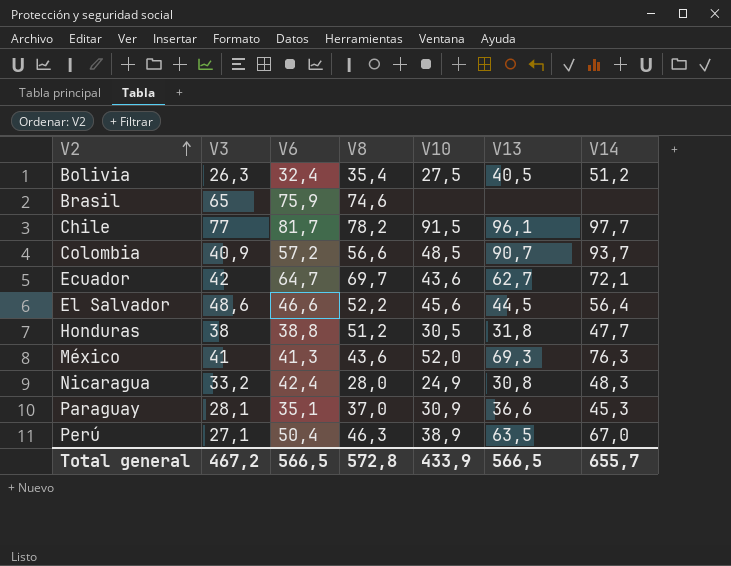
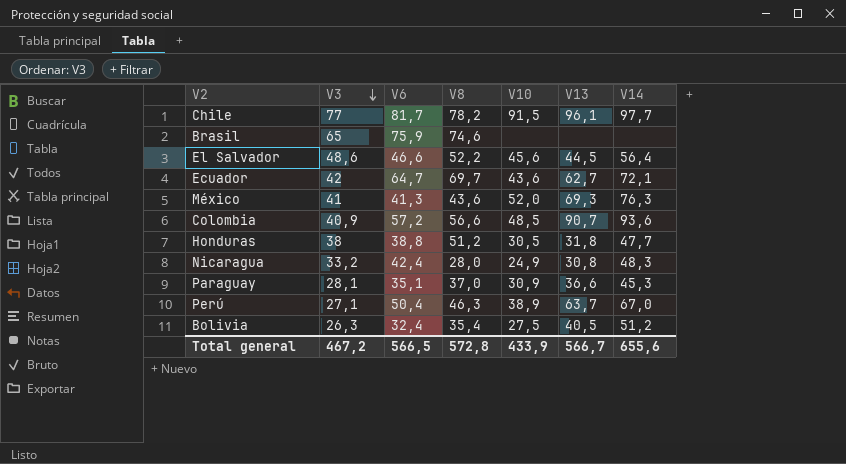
row order: V2 ascending -> V3 descending
Colombia | V14: 93,7 -> 93,6
Perú | V13: 63,5 -> 63,7
Total general | V13: 566,5 -> 566,7
Total general | V14: 655,7 -> 655,6

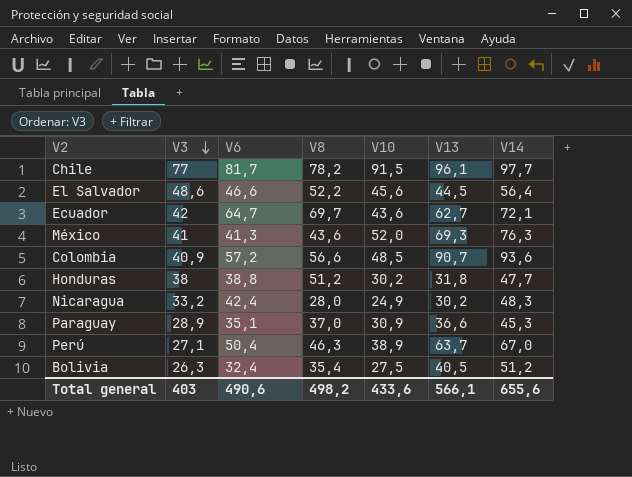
row Brasil: 65 | 75,9 | 74,6 | none | none | none -> none
Honduras | V10: 30,5 -> 30,2
Nicaragua | V13: 30,8 -> 30,2
Paraguay | V3: 28,1 -> 28,9
Total general | V3: 467,2 -> 403
Total general | V6: 566,5 -> 490,6
Total general | V8: 572,8 -> 498,2
Total general | V10: 433,9 -> 433,6
Total general | V13: 566,7 -> 566,1

